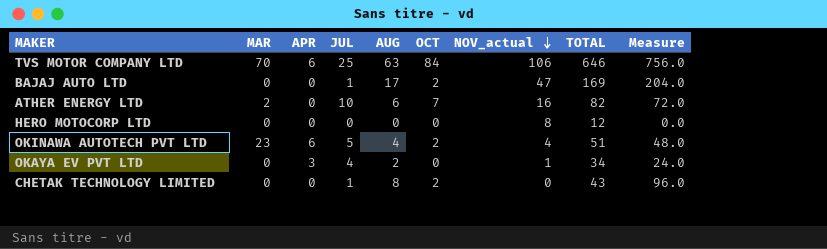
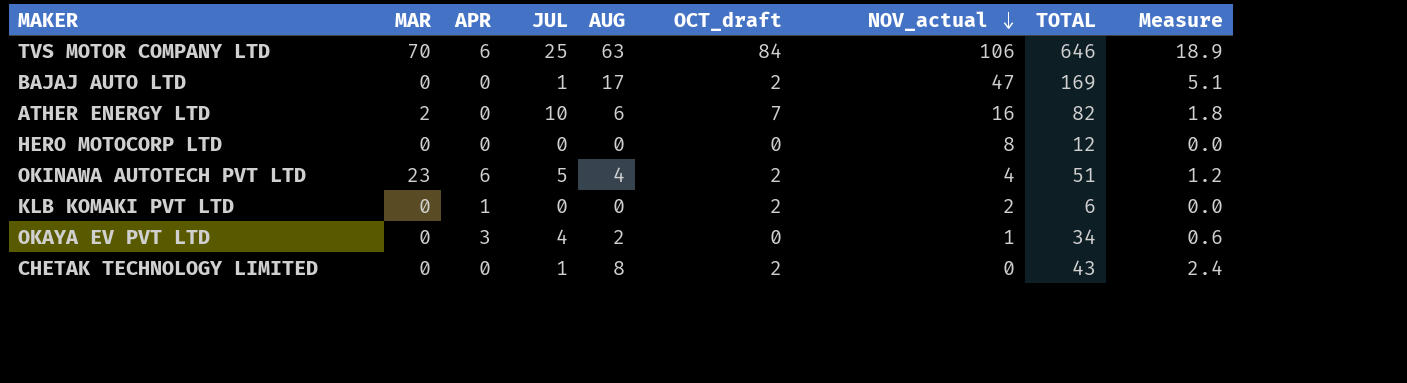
column name: OCT -> OCT_draft
column Measure | formula: [AUG] * 12 -> [AUG] * 0.3
row KLB KOMAKI PVT LTD: none -> 0 | 1 | 0 | 0 | 2 | 2 | 6 | 0.0

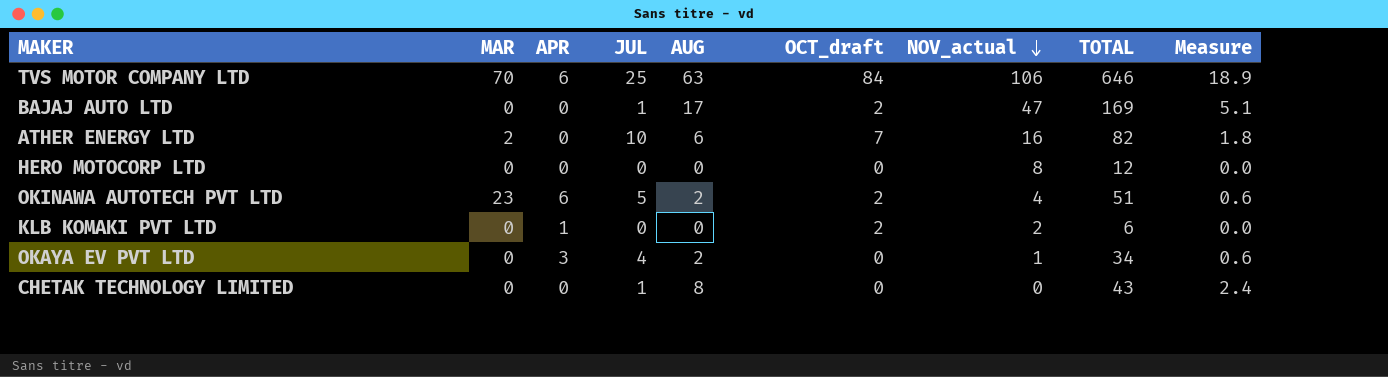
OKINAWA AUTOTECH PVT LTD | AUG: 4 -> 2
OKINAWA AUTOTECH PVT LTD | Measure: 1.2 -> 0.6
CHETAK TECHNOLOGY LIMITED | OCT_draft: 2 -> 0

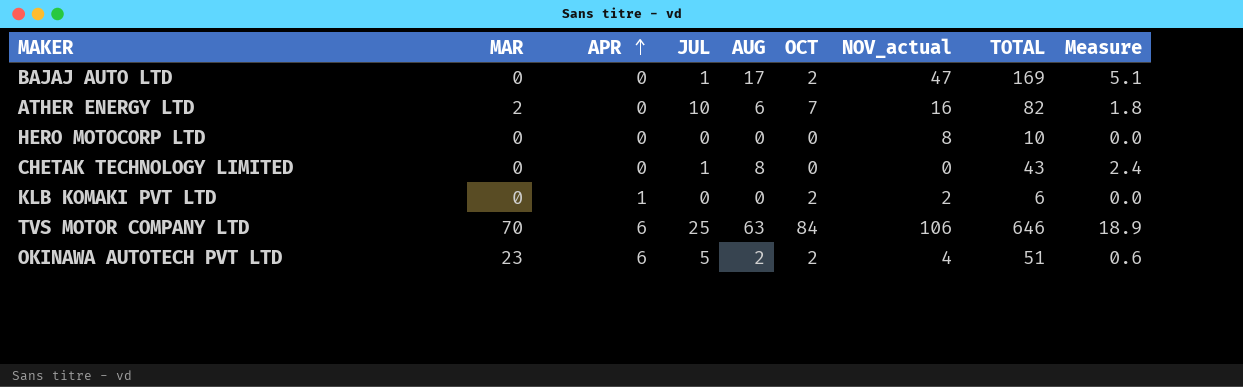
row order: NOV_actual descending -> APR ascending
column name: OCT_draft -> OCT
row OKAYA EV PVT LTD: 0 | 3 | 4 | 2 | 0 | 1 | 34 | 0.6 -> none
HERO MOTOCORP LTD | TOTAL: 12 -> 10

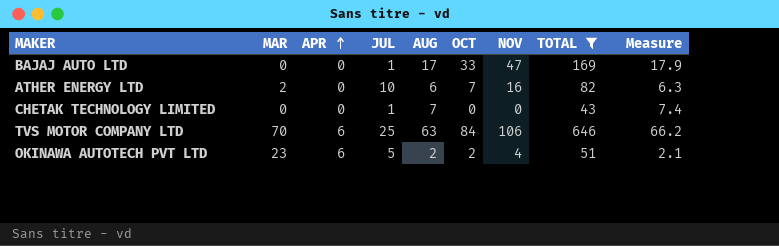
filter: none -> TOTAL >= 43
column name: NOV_actual -> NOV
column Measure | formula: [AUG] * 0.3 -> [AUG] * 1.05
BAJAJ AUTO LTD | OCT: 2 -> 33
CHETAK TECHNOLOGY LIMITED | AUG: 8 -> 7

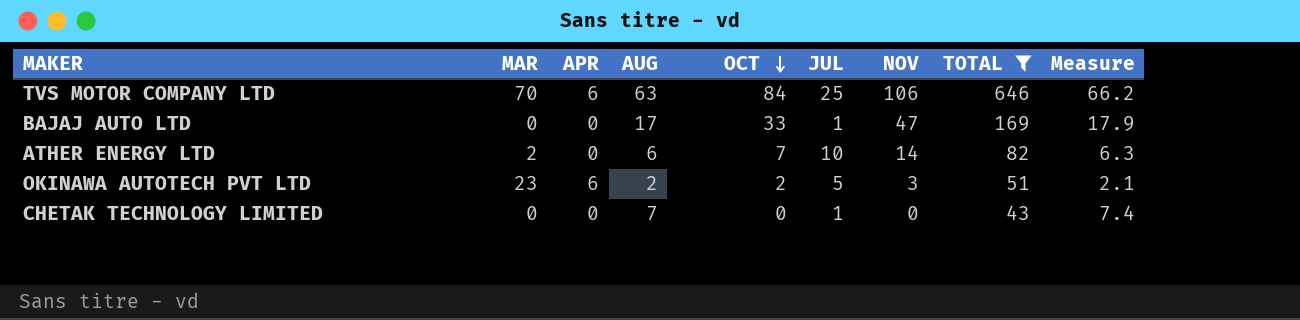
row order: APR ascending -> OCT descending
column JUL | position: 4 -> 6
ATHER ENERGY LTD | NOV: 16 -> 14
OKINAWA AUTOTECH PVT LTD | NOV: 4 -> 3

